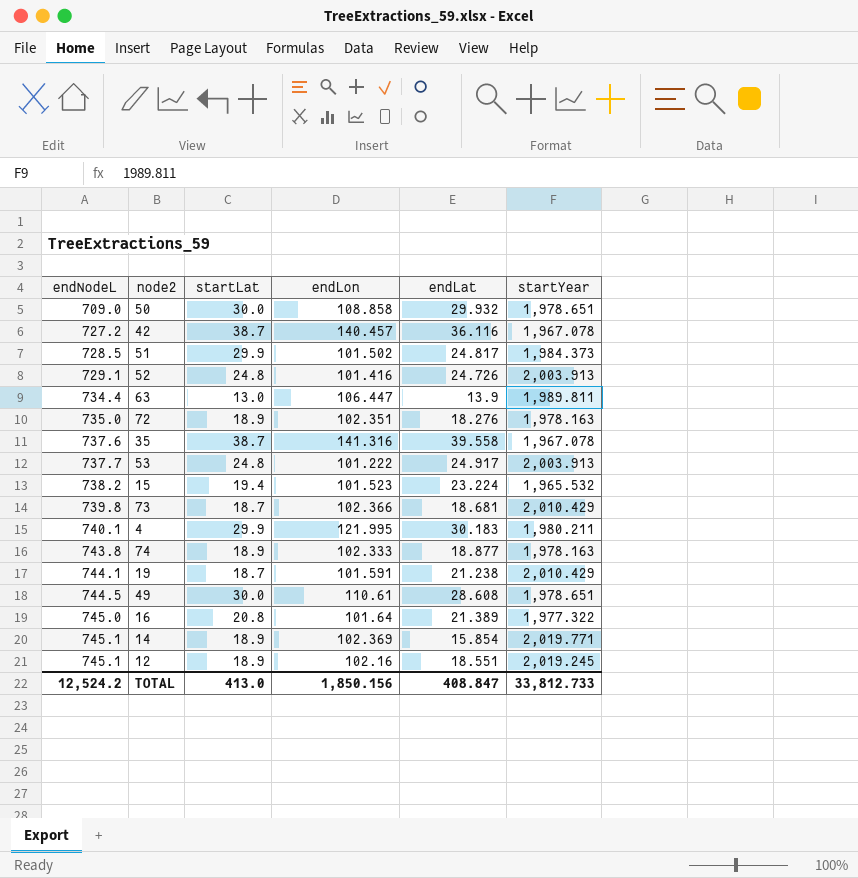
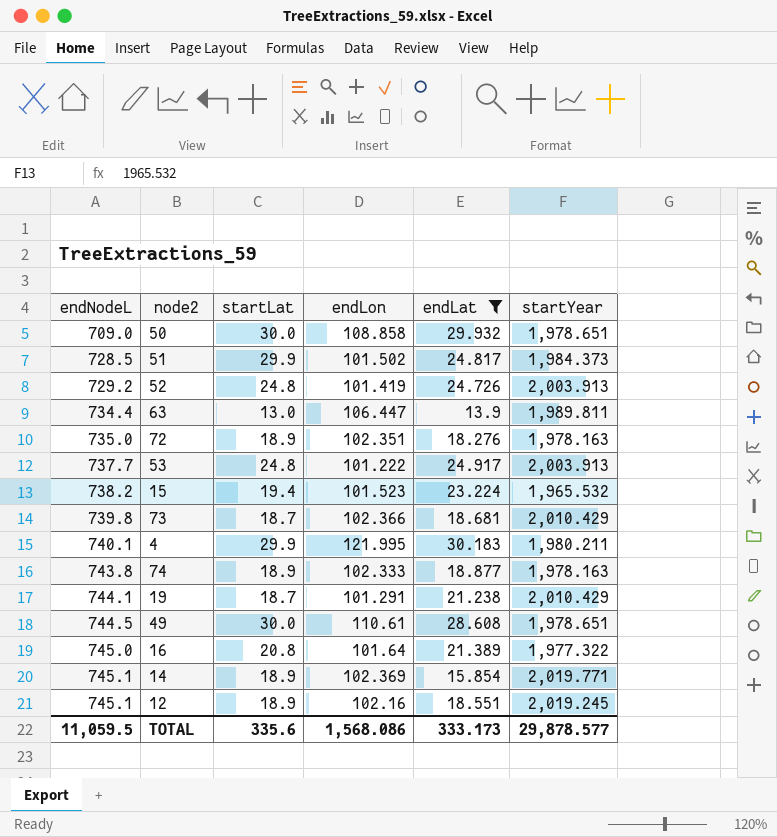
filter: none -> endLat <= 30.183
52 | endNodeL: 729.1 -> 729.2
52 | endLon: 101.416 -> 101.419
19 | endLon: 101.591 -> 101.291
TOTAL | endNodeL: 12,524.2 -> 11,059.5
TOTAL | startLat: 413.0 -> 335.6
TOTAL | endLon: 1,850.156 -> 1,568.086
TOTAL | endLat: 408.847 -> 333.173
TOTAL | startYear: 33,812.733 -> 29,878.577

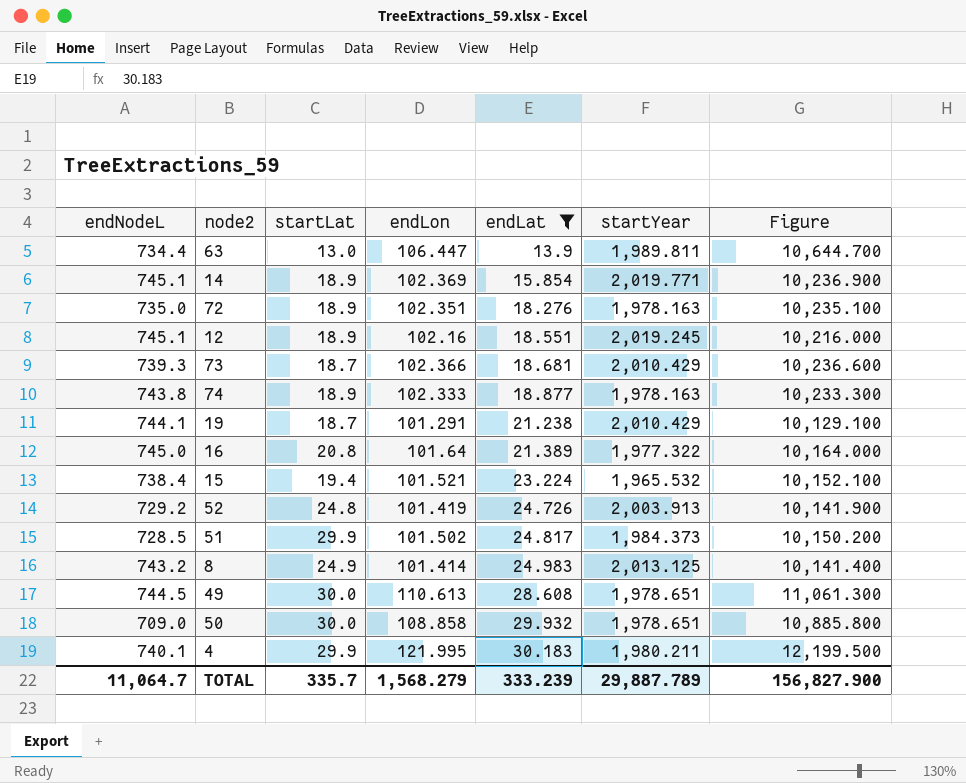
row order: endNodeL ascending -> endLat ascending
column Figure | formula: none -> [endLon] * 100
row 53: 737.7 | 24.8 | 101.222 | 24.917 | 2,003.913 -> none
73 | endNodeL: 739.8 -> 739.3
15 | endNodeL: 738.2 -> 738.4
15 | endLon: 101.523 -> 101.521
row 8: none -> 743.2 | 24.9 | 101.414 | 24.983 | 2,013.125 | 10,141.400
49 | endLon: 110.61 -> 110.613
TOTAL | endNodeL: 11,059.5 -> 11,064.7
TOTAL | startLat: 335.6 -> 335.7
TOTAL | endLon: 1,568.086 -> 1,568.279
TOTAL | endLat: 333.173 -> 333.239
TOTAL | startYear: 29,878.577 -> 29,887.789

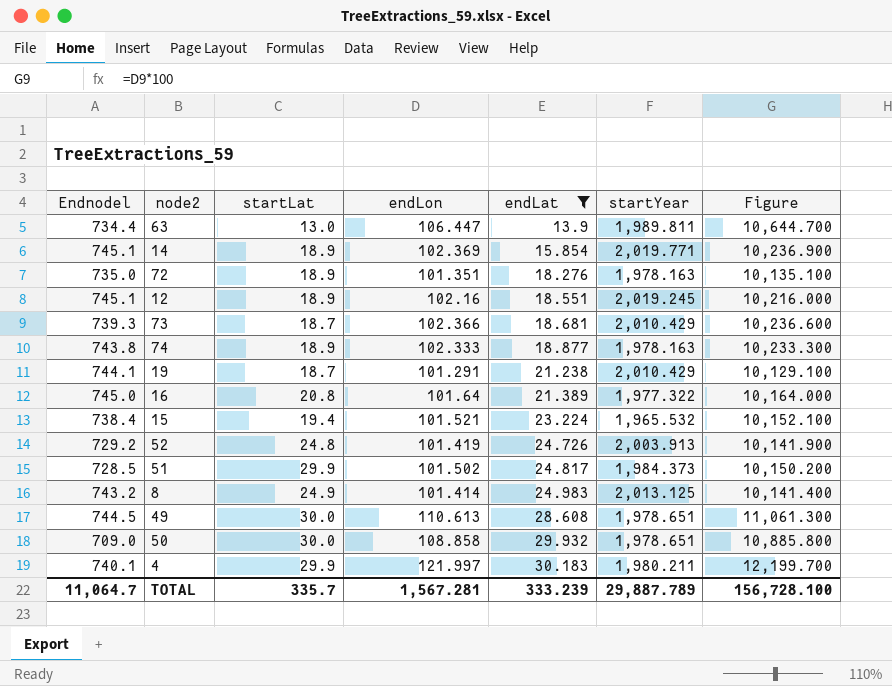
column name: endNodeL -> Endnodel
72 | endLon: 102.351 -> 101.351
72 | Figure: 10,235.100 -> 10,135.100
4 | endLon: 121.995 -> 121.997
4 | Figure: 12,199.500 -> 12,199.700
TOTAL | endLon: 1,568.279 -> 1,567.281
TOTAL | Figure: 156,827.900 -> 156,728.100

